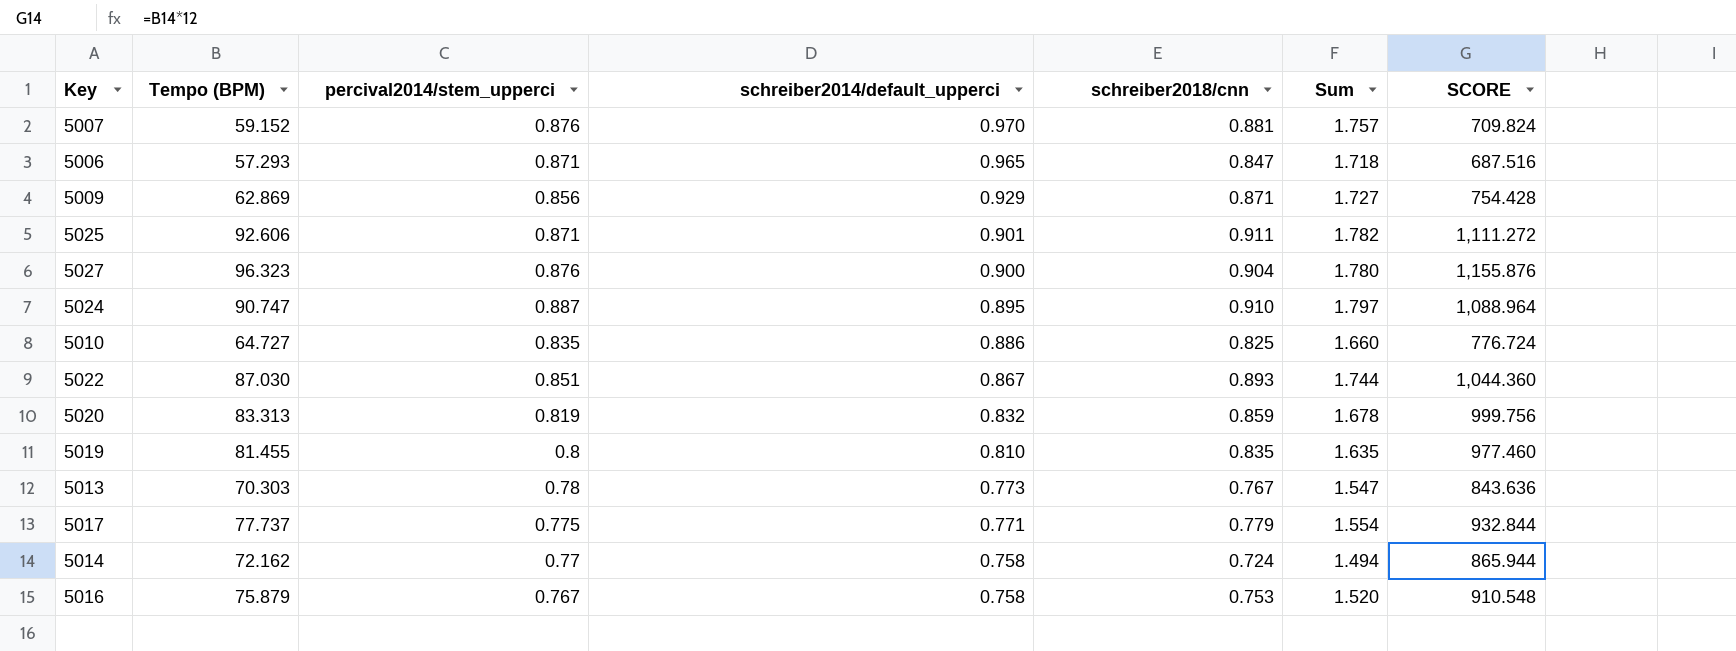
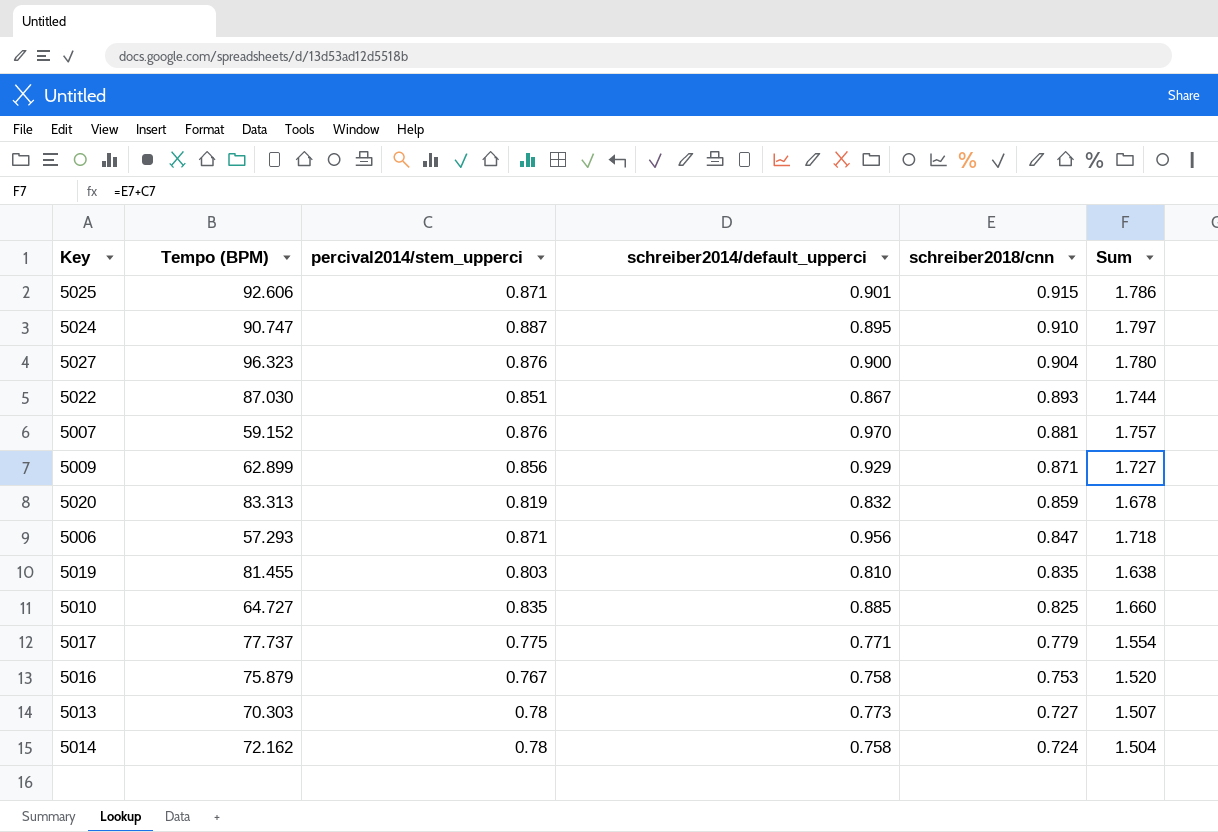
row order: schreiber2014/default_upperci descending -> schreiber2018/cnn descending
column SCORE | formula: [Tempo (BPM)] * 12 -> none
5025 | schreiber2018/cnn: 0.911 -> 0.915
5025 | Sum: 1.782 -> 1.786
5009 | Tempo (BPM): 62.869 -> 62.899
5006 | schreiber2014/default_upperci: 0.965 -> 0.956
5019 | percival2014/stem_upperci: 0.8 -> 0.803
5019 | Sum: 1.635 -> 1.638
5010 | schreiber2014/default_upperci: 0.886 -> 0.885
5013 | schreiber2018/cnn: 0.767 -> 0.727
5013 | Sum: 1.547 -> 1.507
5014 | percival2014/stem_upperci: 0.77 -> 0.78
5014 | Sum: 1.494 -> 1.504

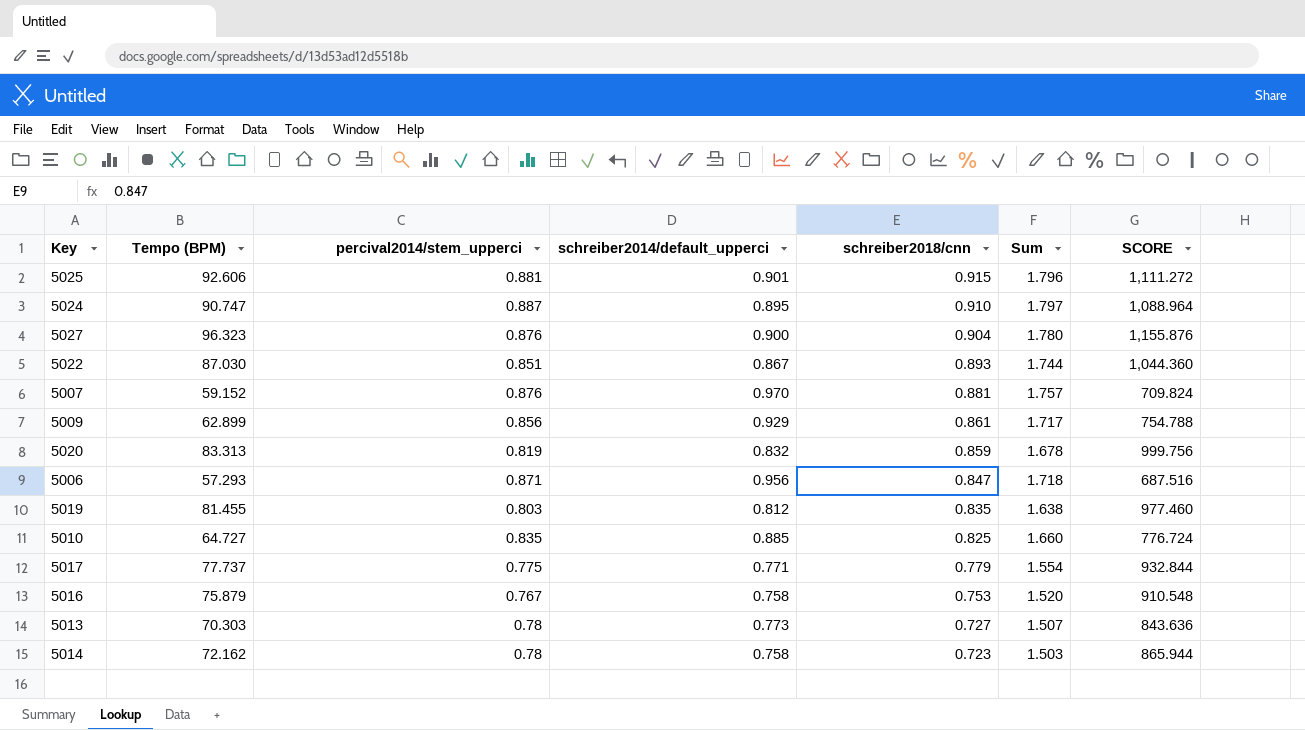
column SCORE | formula: none -> [Tempo (BPM)] * 12
5025 | percival2014/stem_upperci: 0.871 -> 0.881
5025 | Sum: 1.786 -> 1.796
5009 | schreiber2018/cnn: 0.871 -> 0.861
5009 | Sum: 1.727 -> 1.717
5019 | schreiber2014/default_upperci: 0.810 -> 0.812
5014 | schreiber2018/cnn: 0.724 -> 0.723
5014 | Sum: 1.504 -> 1.503

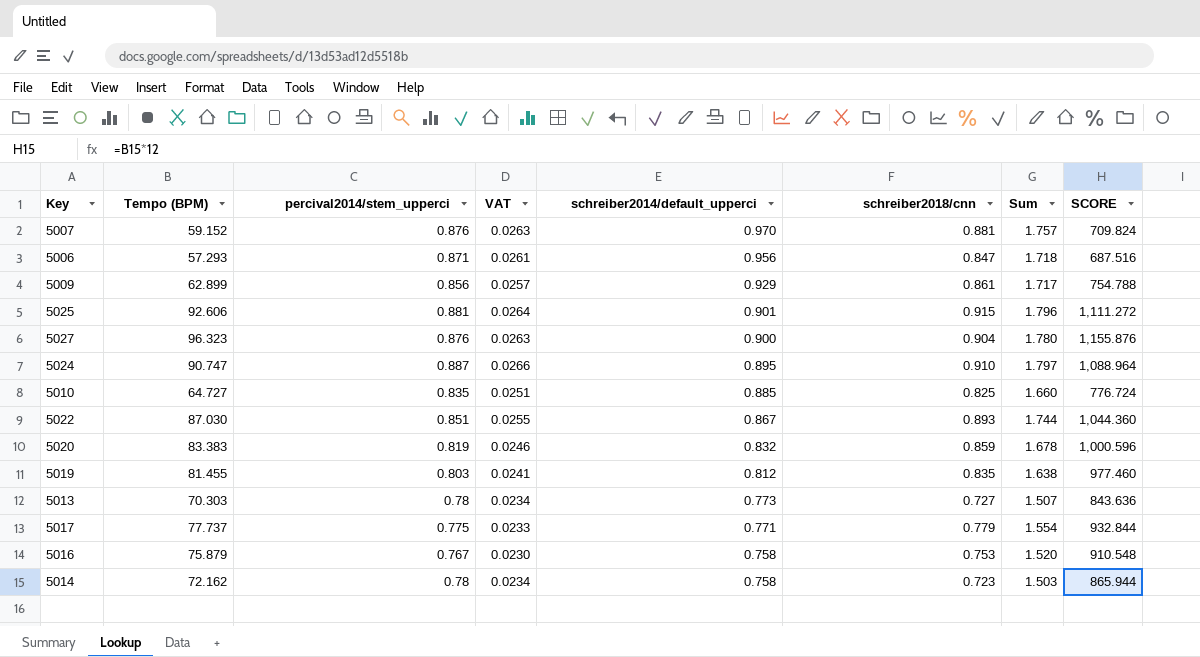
row order: schreiber2018/cnn descending -> schreiber2014/default_upperci descending
column VAT | formula: none -> [percival2014/stem_upperci] * 0.03
5020 | Tempo (BPM): 83.313 -> 83.383
5020 | SCORE: 999.756 -> 1,000.596

